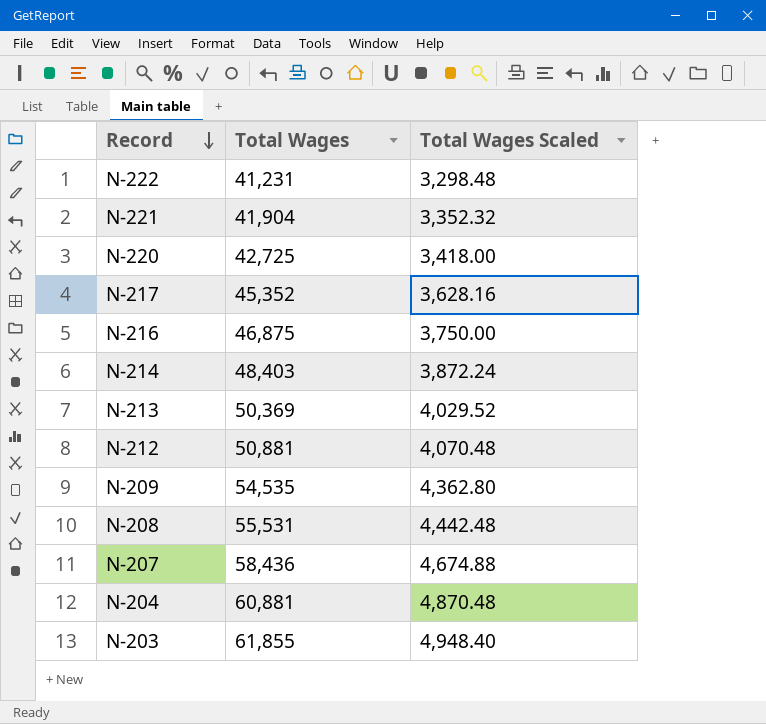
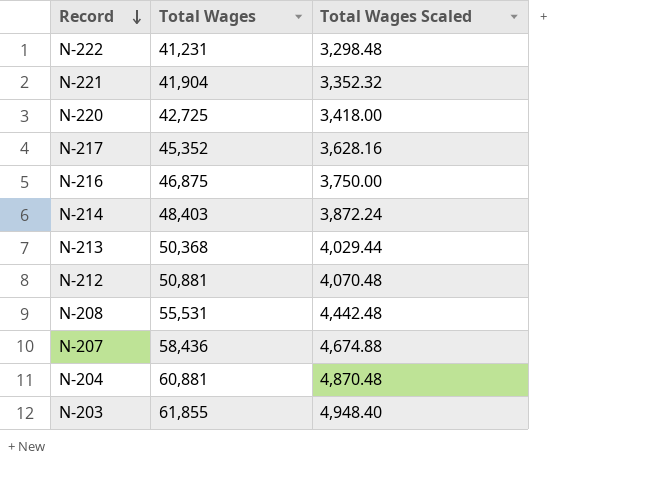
row N-209: 54,535 | 4,362.80 -> none
N-213 | Total Wages: 50,369 -> 50,368
N-213 | Total Wages Scaled: 4,029.52 -> 4,029.44

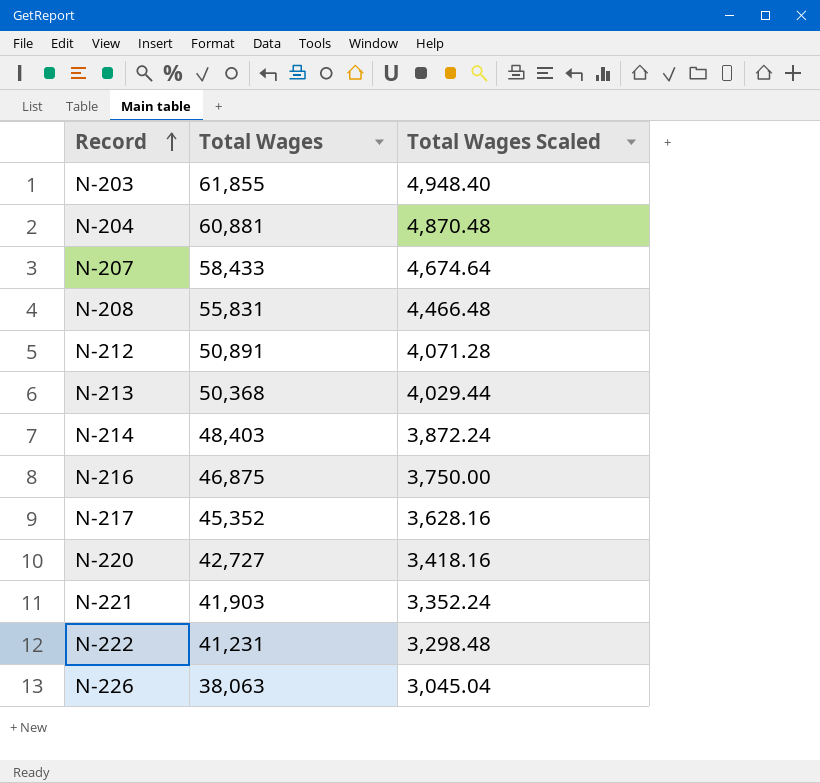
row order: Record descending -> Record ascending
N-207 | Total Wages: 58,436 -> 58,433
N-207 | Total Wages Scaled: 4,674.88 -> 4,674.64
N-208 | Total Wages: 55,531 -> 55,831
N-208 | Total Wages Scaled: 4,442.48 -> 4,466.48
N-212 | Total Wages: 50,881 -> 50,891
N-212 | Total Wages Scaled: 4,070.48 -> 4,071.28
N-220 | Total Wages: 42,725 -> 42,727
N-220 | Total Wages Scaled: 3,418.00 -> 3,418.16
N-221 | Total Wages: 41,904 -> 41,903
N-221 | Total Wages Scaled: 3,352.32 -> 3,352.24
row N-226: none -> 38,063 | 3,045.04

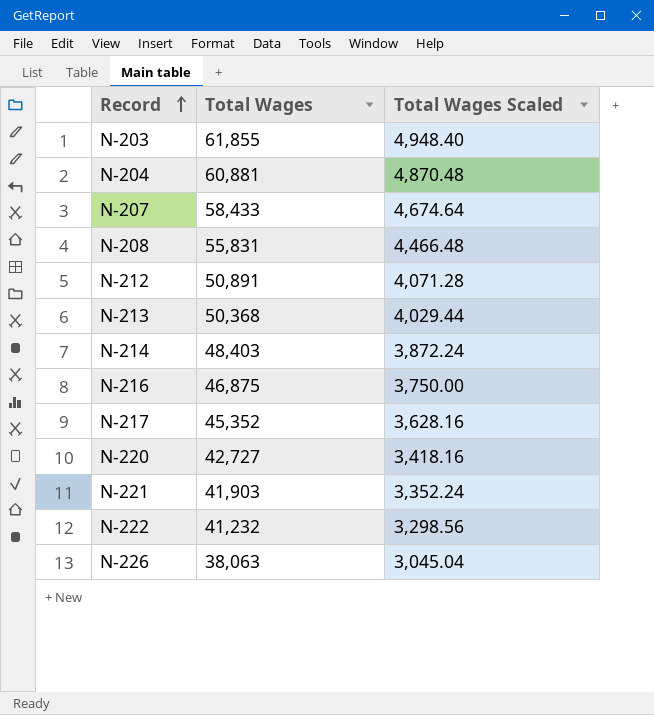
N-222 | Total Wages: 41,231 -> 41,232
N-222 | Total Wages Scaled: 3,298.48 -> 3,298.56

